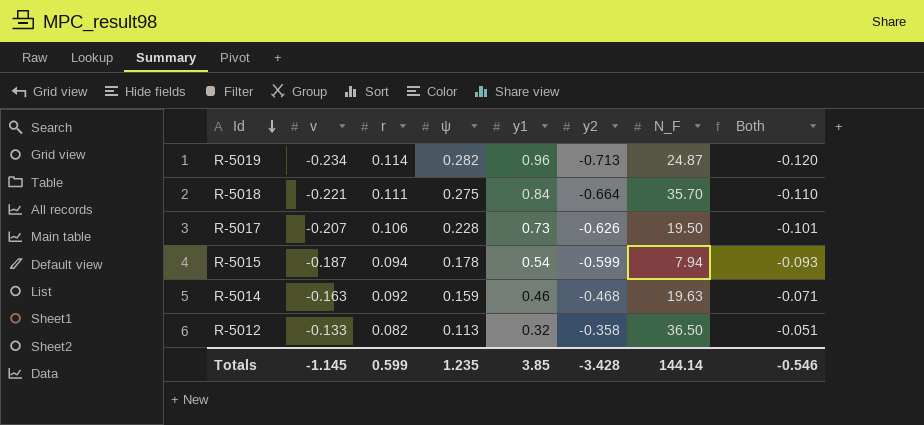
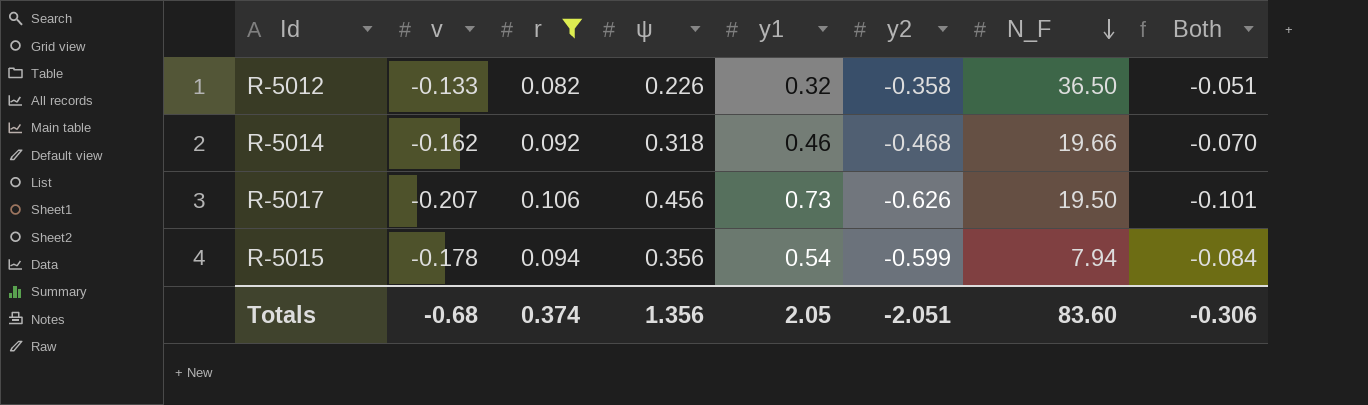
filter: none -> r <= 0.106
row order: Id descending -> N_F descending
R-5012 | ψ: 0.113 -> 0.226
R-5014 | v: -0.163 -> -0.162
R-5014 | ψ: 0.159 -> 0.318
R-5014 | N_F: 19.63 -> 19.66
R-5014 | Both: -0.071 -> -0.070
R-5017 | ψ: 0.228 -> 0.456
R-5015 | v: -0.187 -> -0.178
R-5015 | ψ: 0.178 -> 0.356
R-5015 | Both: -0.093 -> -0.084
Totals | v: -1.145 -> -0.68
Totals | r: 0.599 -> 0.374
Totals | ψ: 1.235 -> 1.356
Totals | y1: 3.85 -> 2.05
Totals | y2: -3.428 -> -2.051
Totals | N_F: 144.14 -> 83.60
Totals | Both: -0.546 -> -0.306

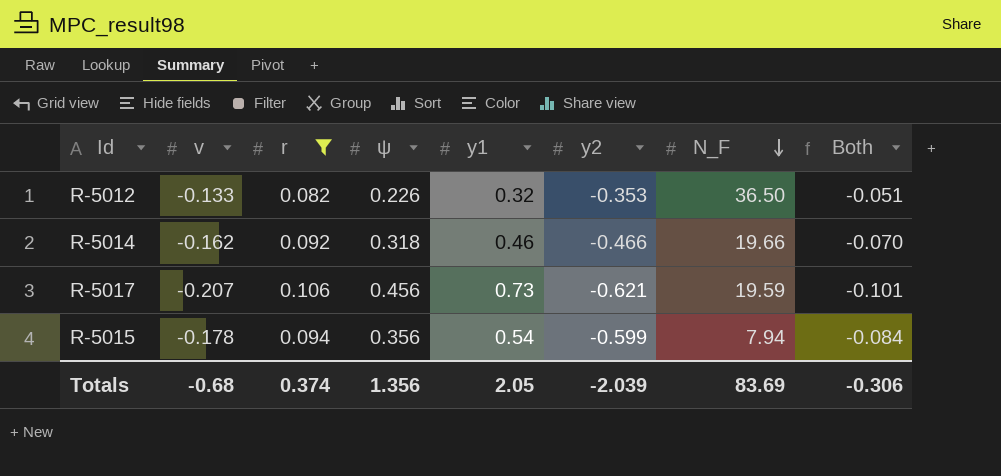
R-5012 | y2: -0.358 -> -0.353
R-5014 | y2: -0.468 -> -0.466
R-5017 | y2: -0.626 -> -0.621
R-5017 | N_F: 19.50 -> 19.59
Totals | y2: -2.051 -> -2.039
Totals | N_F: 83.60 -> 83.69

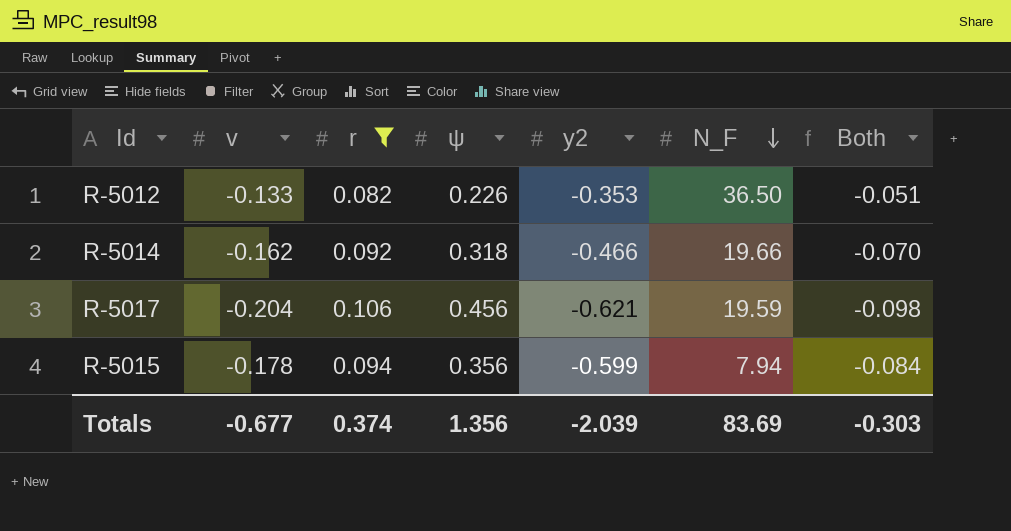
column y1 | position: 5 -> none
R-5017 | v: -0.207 -> -0.204
R-5017 | Both: -0.101 -> -0.098
Totals | v: -0.68 -> -0.677
Totals | Both: -0.306 -> -0.303

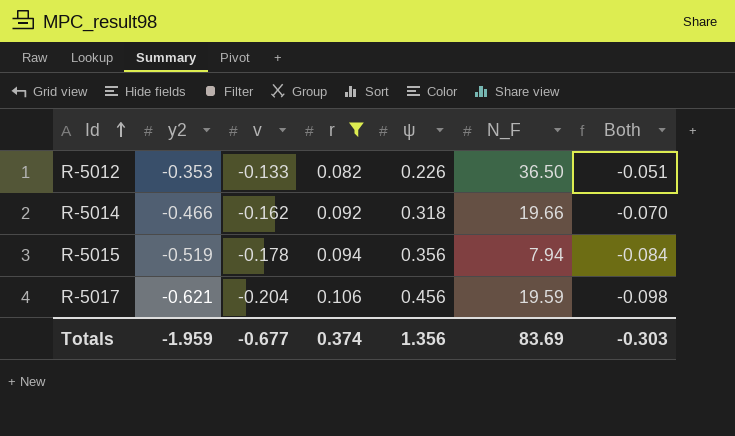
row order: N_F descending -> Id ascending
column y2 | position: 5 -> 2
R-5015 | y2: -0.599 -> -0.519
Totals | y2: -2.039 -> -1.959

